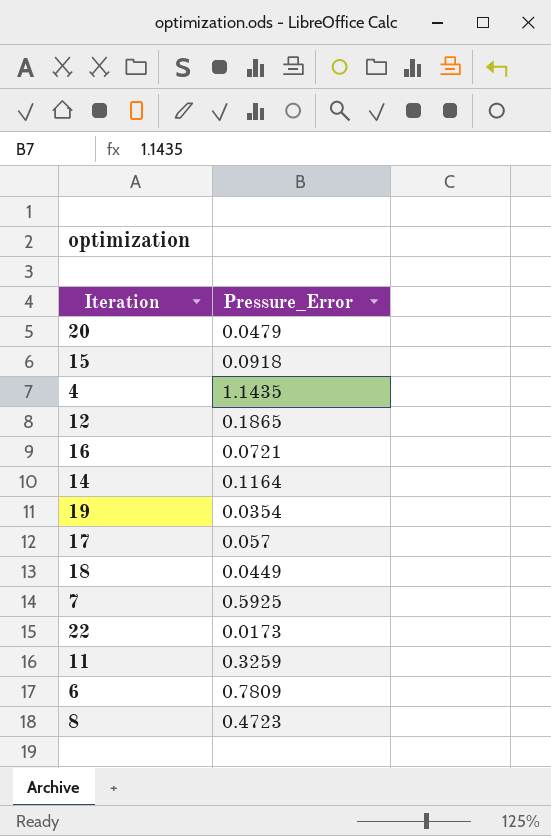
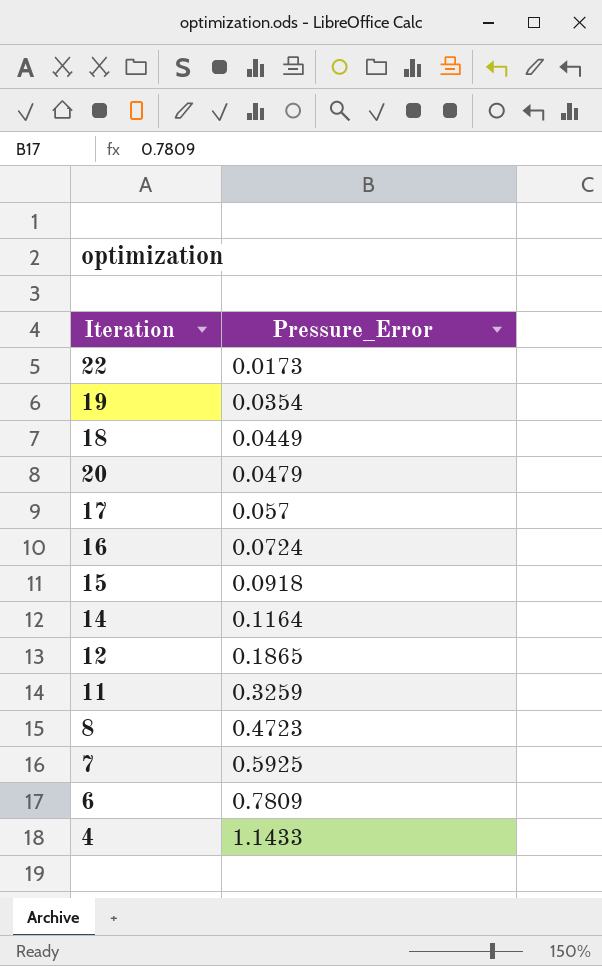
row order: none -> Pressure_Error ascending
16 | Pressure_Error: 0.0721 -> 0.0724
4 | Pressure_Error: 1.1435 -> 1.1433

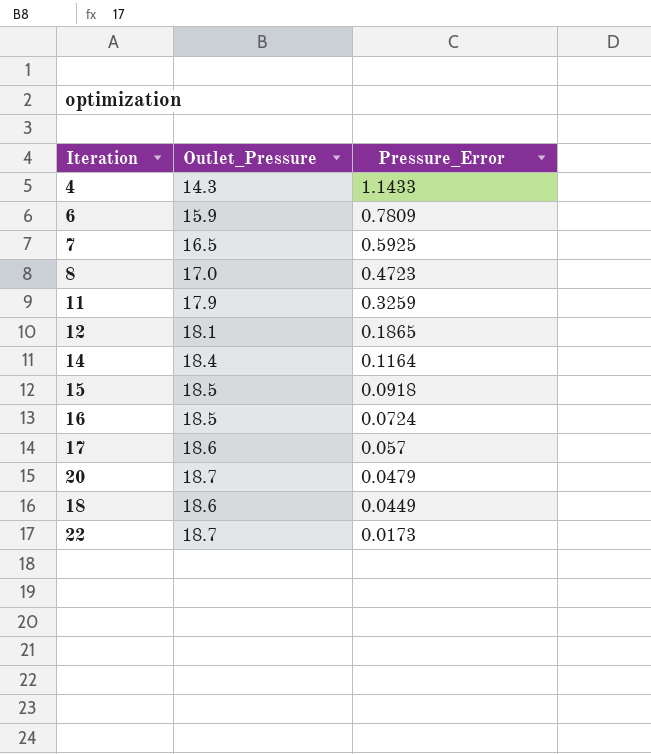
row order: Pressure_Error ascending -> Pressure_Error descending
column Outlet_Pressure | position: none -> 2
row 19: 0.0354 -> none

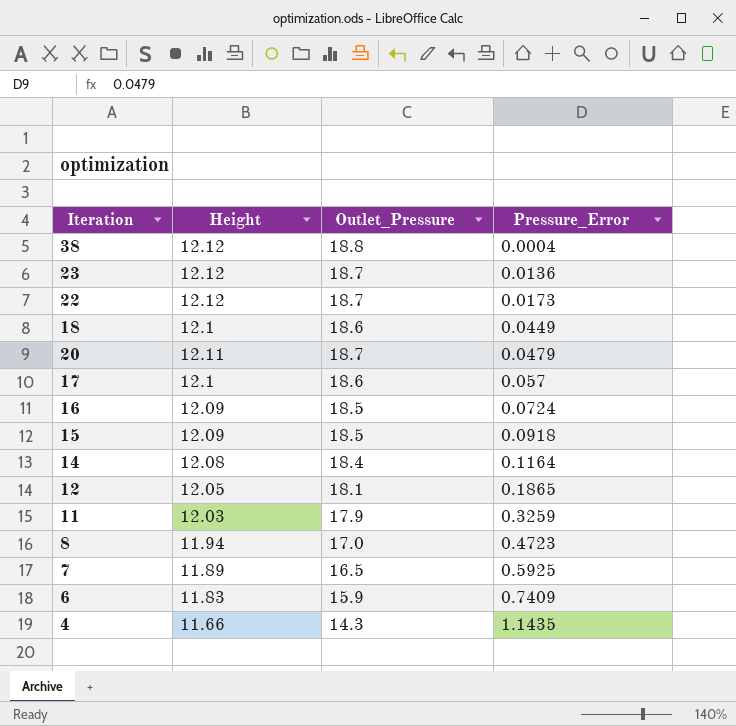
row order: Pressure_Error descending -> Pressure_Error ascending
column Height | position: none -> 2
row 38: none -> 12.12 | 18.8 | 0.0004
row 23: none -> 12.12 | 18.7 | 0.0136
6 | Pressure_Error: 0.7809 -> 0.7409
4 | Pressure_Error: 1.1433 -> 1.1435

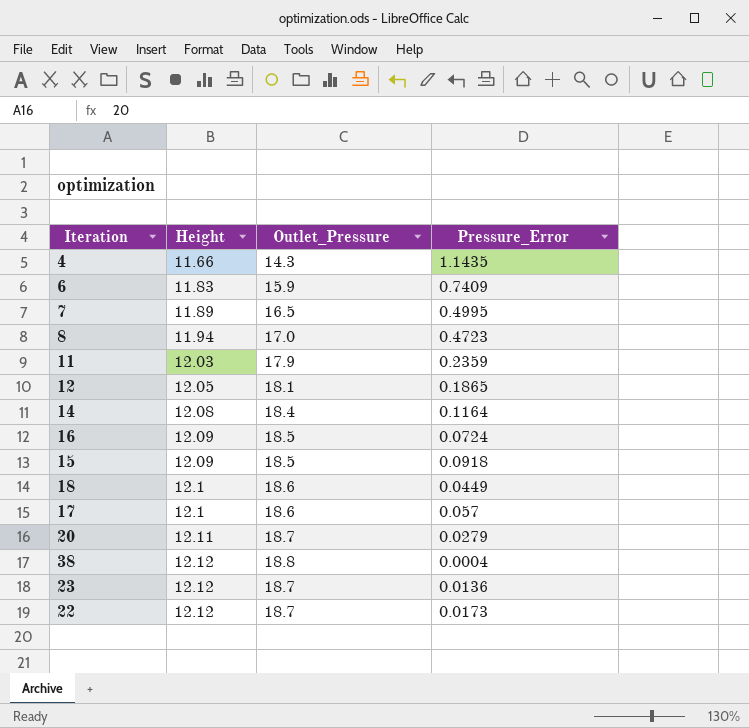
row order: Pressure_Error ascending -> Height ascending
7 | Pressure_Error: 0.5925 -> 0.4995
11 | Pressure_Error: 0.3259 -> 0.2359
20 | Pressure_Error: 0.0479 -> 0.0279

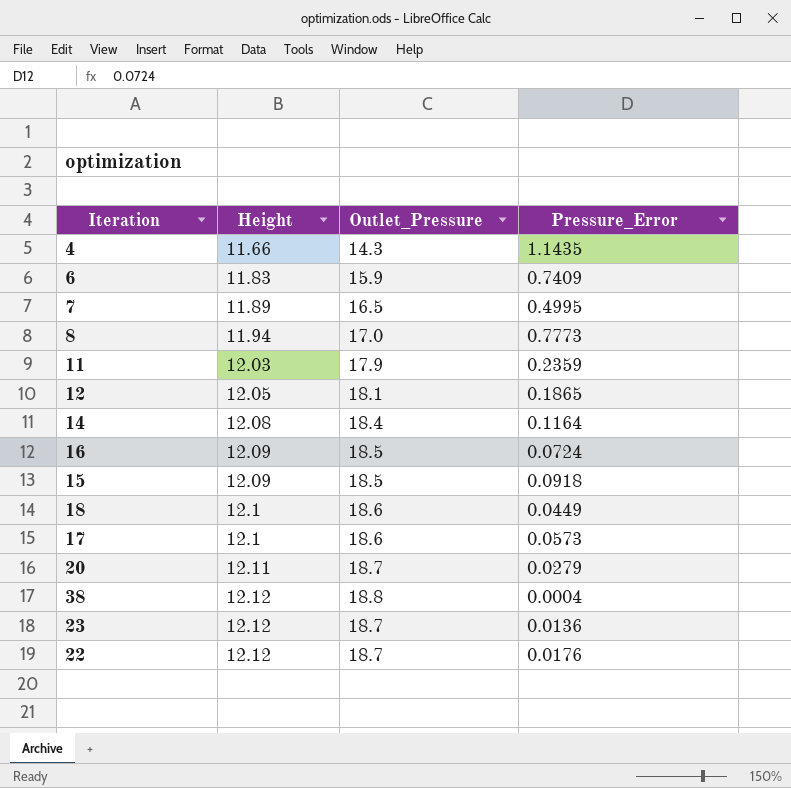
8 | Pressure_Error: 0.4723 -> 0.7773
17 | Pressure_Error: 0.057 -> 0.0573
22 | Pressure_Error: 0.0173 -> 0.0176

